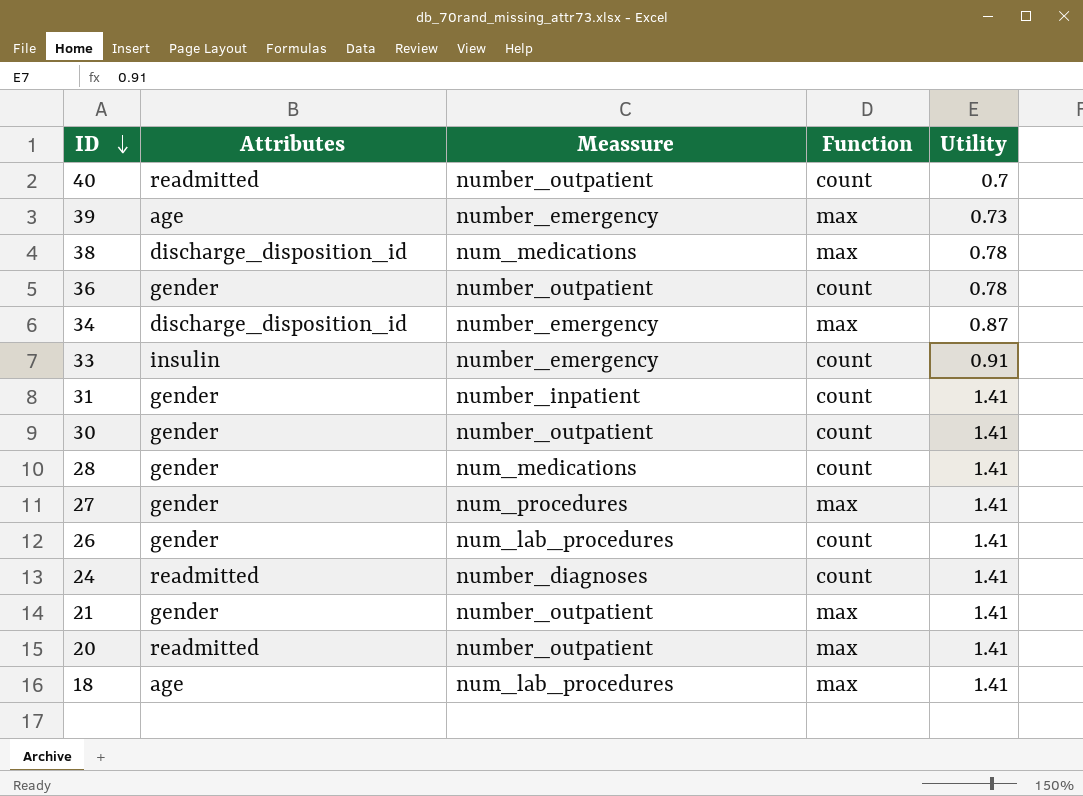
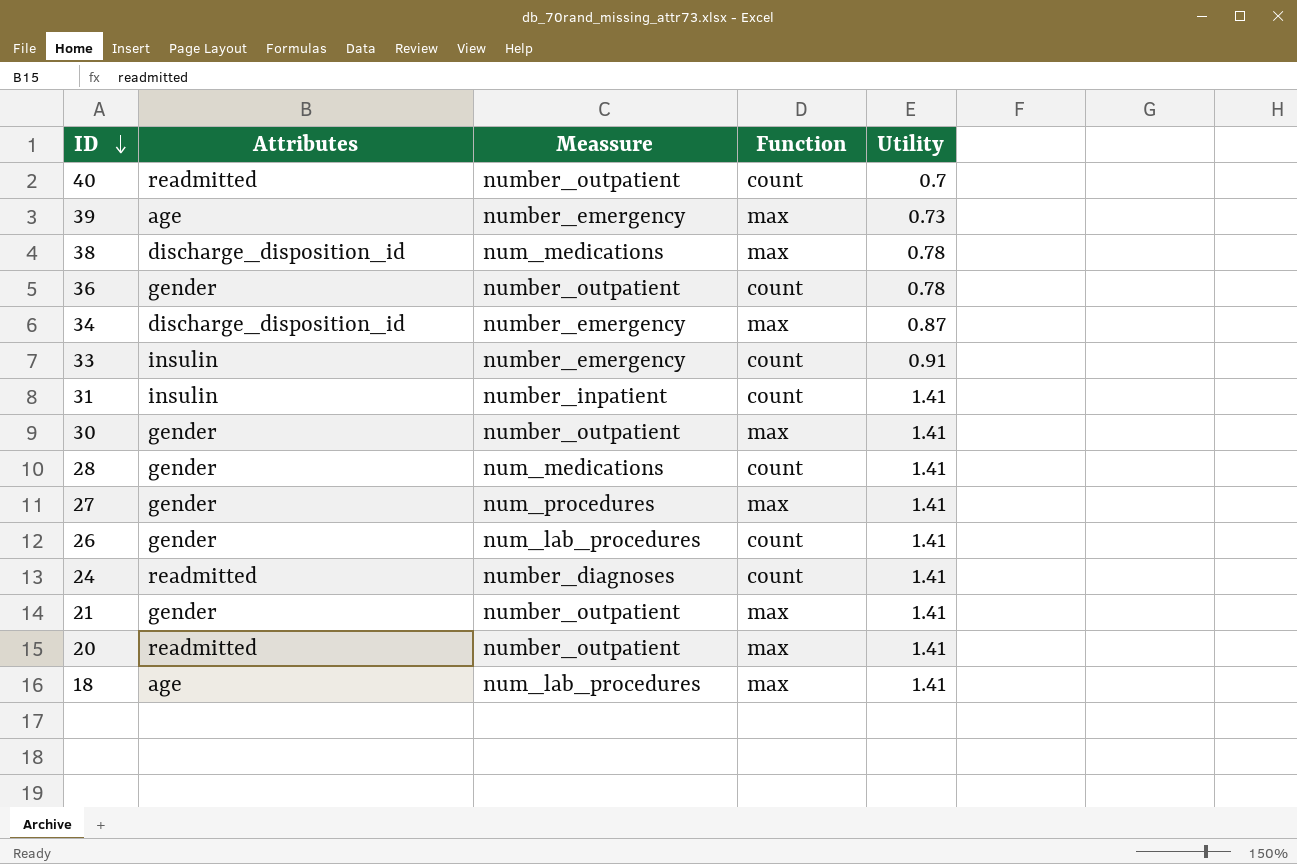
31 | Attributes: gender -> insulin
30 | Function: count -> max

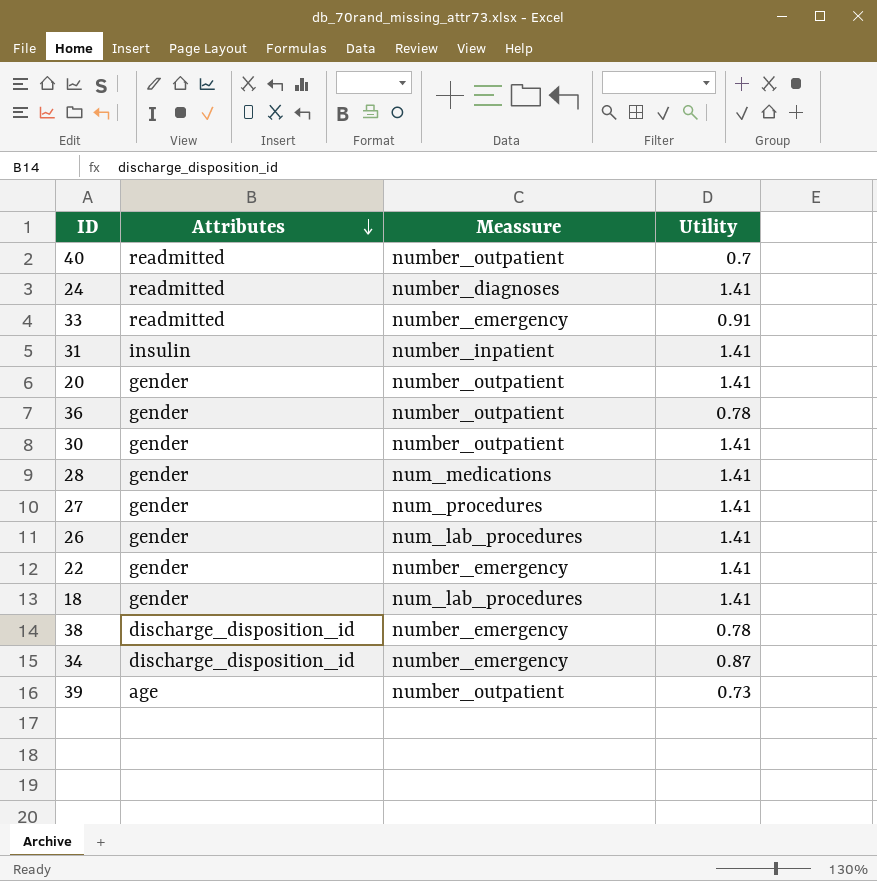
row order: ID descending -> Attributes descending
column Function | position: 4 -> none
row 21: gender | number_outpatient | max | 1.41 -> none
33 | Attributes: insulin -> readmitted
20 | Attributes: readmitted -> gender
row 22: none -> gender | number_emergency | 1.41
18 | Attributes: age -> gender
38 | Meassure: num_medications -> number_emergency
39 | Meassure: number_emergency -> number_outpatient

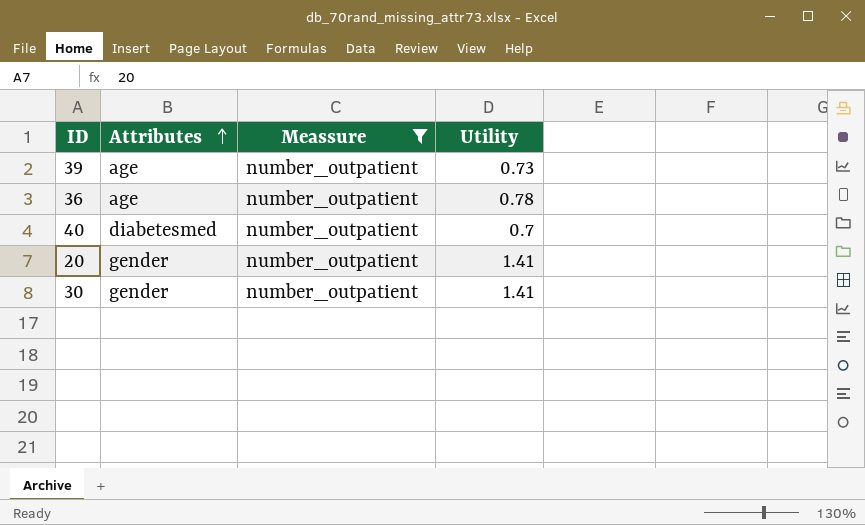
filter: none -> Meassure = number_outpatient
row order: Attributes descending -> Attributes ascending
36 | Attributes: gender -> age
40 | Attributes: readmitted -> diabetesmed

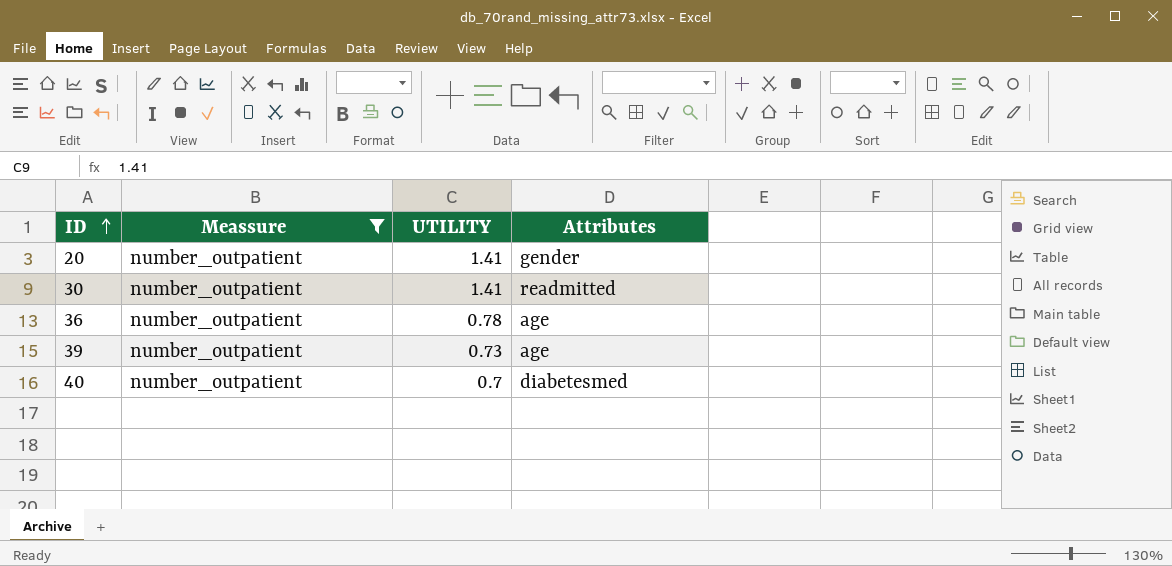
row order: Attributes ascending -> ID ascending
column name: Utility -> UTILITY
column Attributes | position: 2 -> 4
30 | Attributes: gender -> readmitted

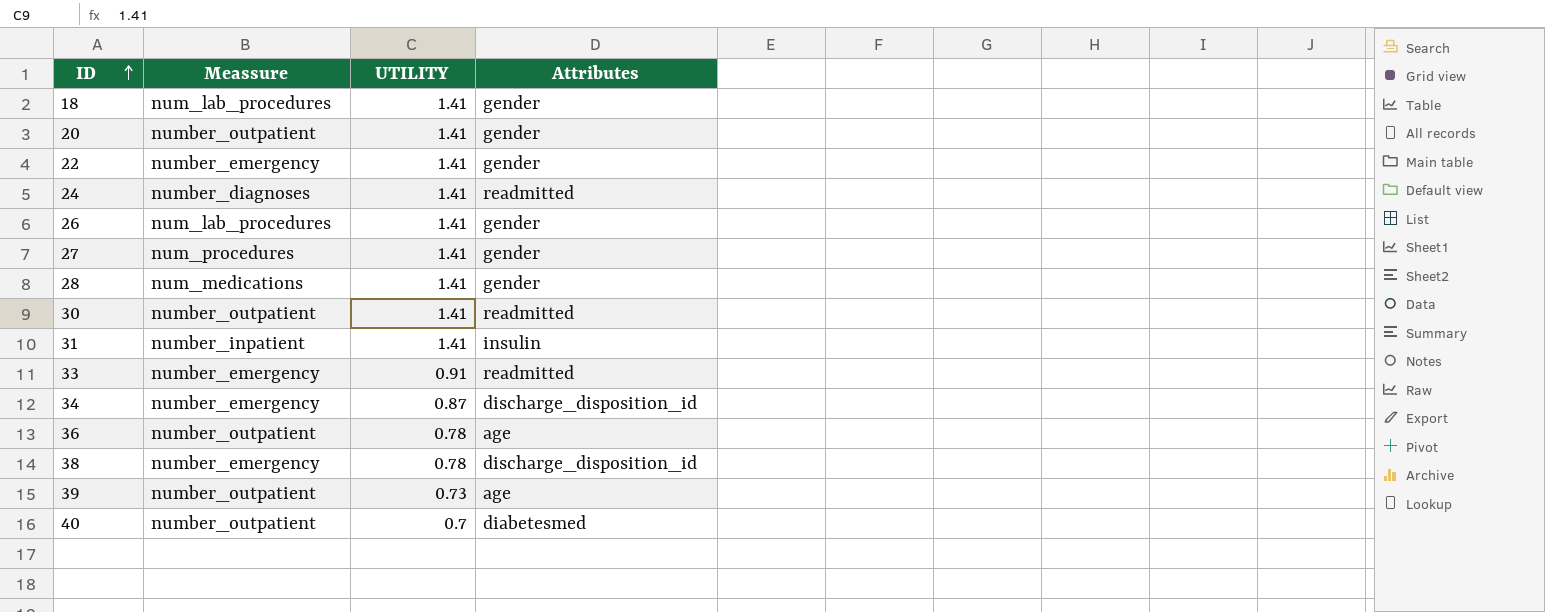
filter: Meassure = number_outpatient -> none

